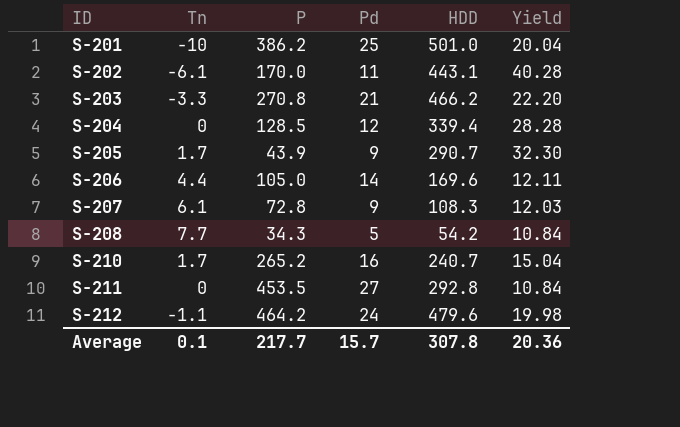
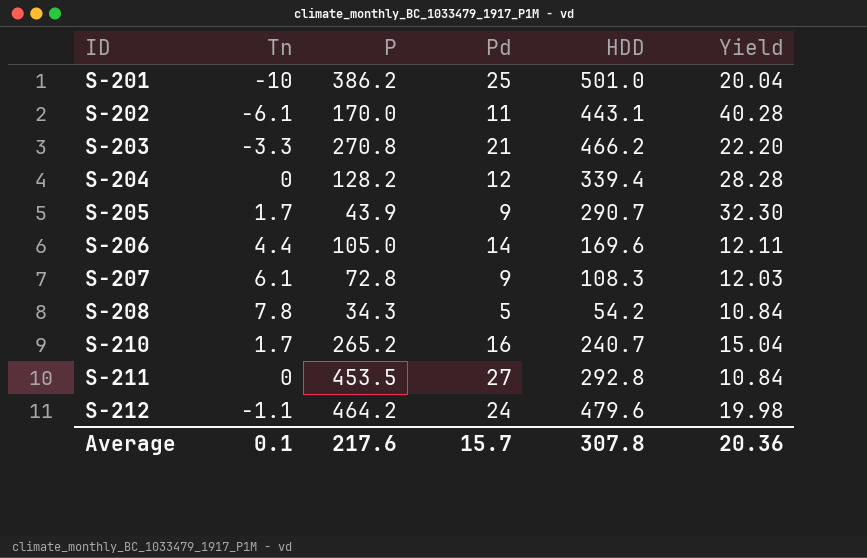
S-204 | P: 128.5 -> 128.2
S-208 | Tn: 7.7 -> 7.8
Average | P: 217.7 -> 217.6

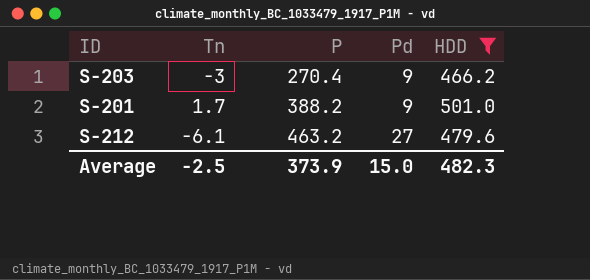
filter: none -> HDD >= 466.2
row order: ID ascending -> P ascending
column Yield | formula: [HDD] / [Pd] -> none
S-203 | Tn: -3.3 -> -3
S-203 | P: 270.8 -> 270.4
S-203 | Pd: 21 -> 9
S-201 | Tn: -10 -> 1.7
S-201 | P: 386.2 -> 388.2
S-201 | Pd: 25 -> 9
S-212 | Tn: -1.1 -> -6.1
S-212 | P: 464.2 -> 463.2
S-212 | Pd: 24 -> 27
Average | Tn: 0.1 -> -2.5
Average | P: 217.6 -> 373.9
Average | Pd: 15.7 -> 15.0
Average | HDD: 307.8 -> 482.3

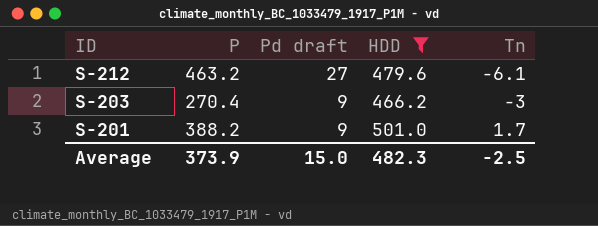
row order: P ascending -> ID descending
column name: Pd -> Pd draft
column Tn | position: 2 -> 5

